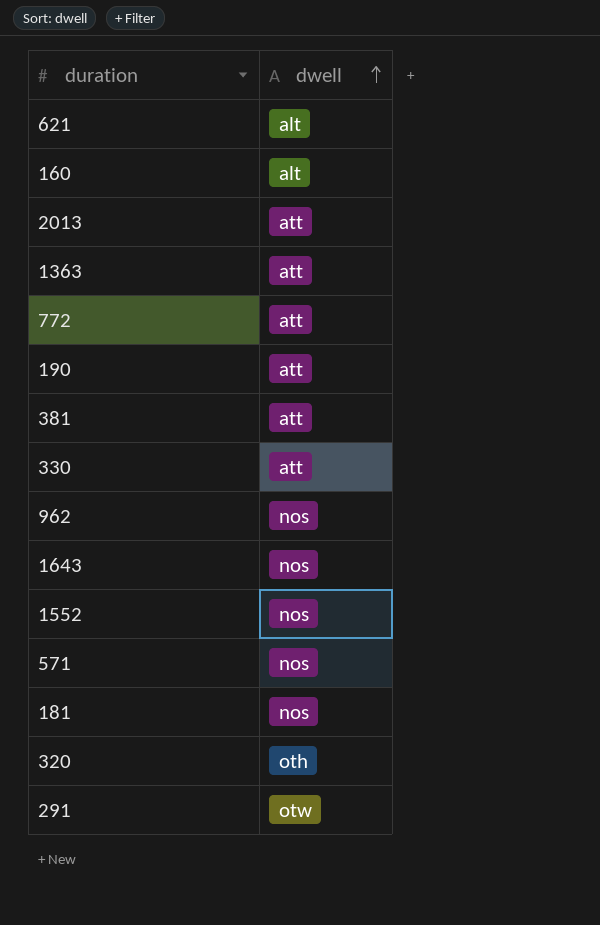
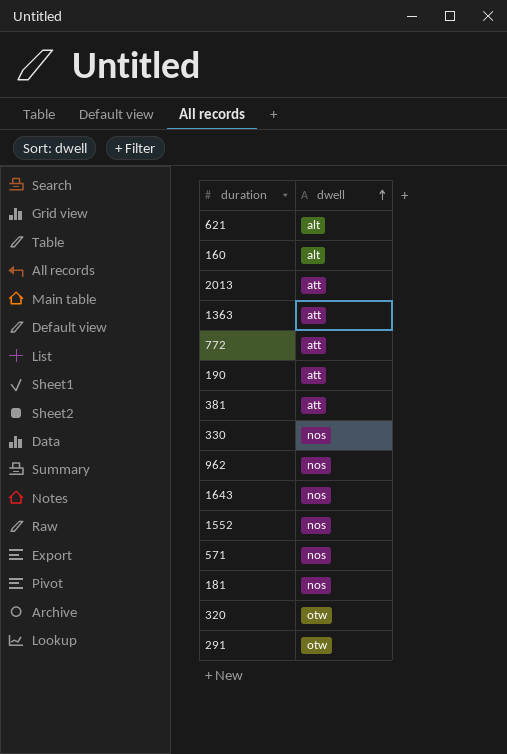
330 | dwell: att -> nos
320 | dwell: oth -> otw

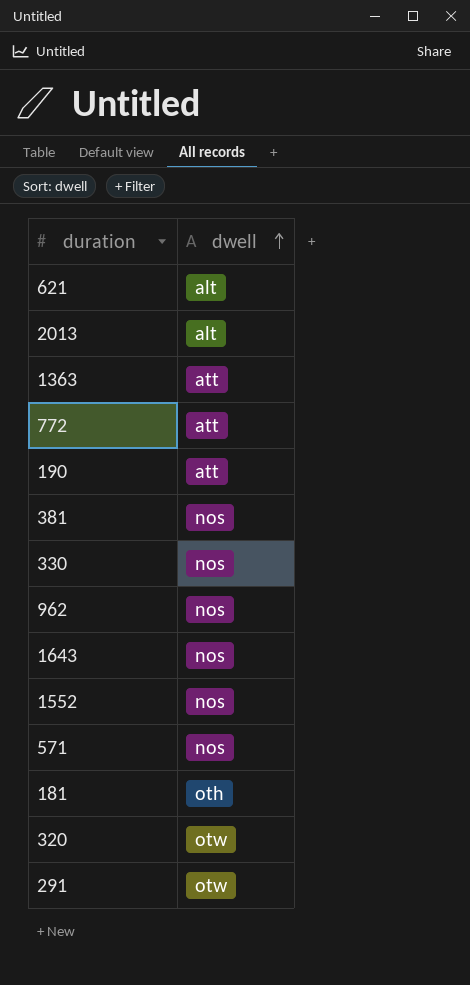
row 160: alt -> none
2013 | dwell: att -> alt
381 | dwell: att -> nos
181 | dwell: nos -> oth

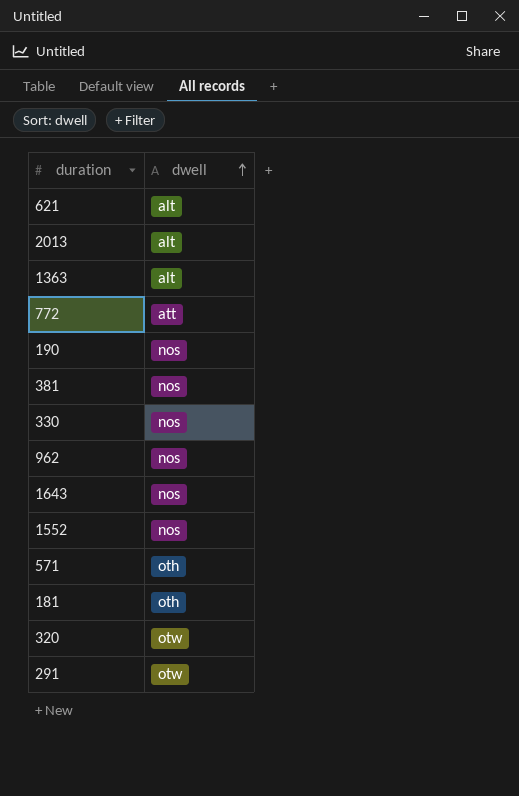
1363 | dwell: att -> alt
190 | dwell: att -> nos
571 | dwell: nos -> oth

